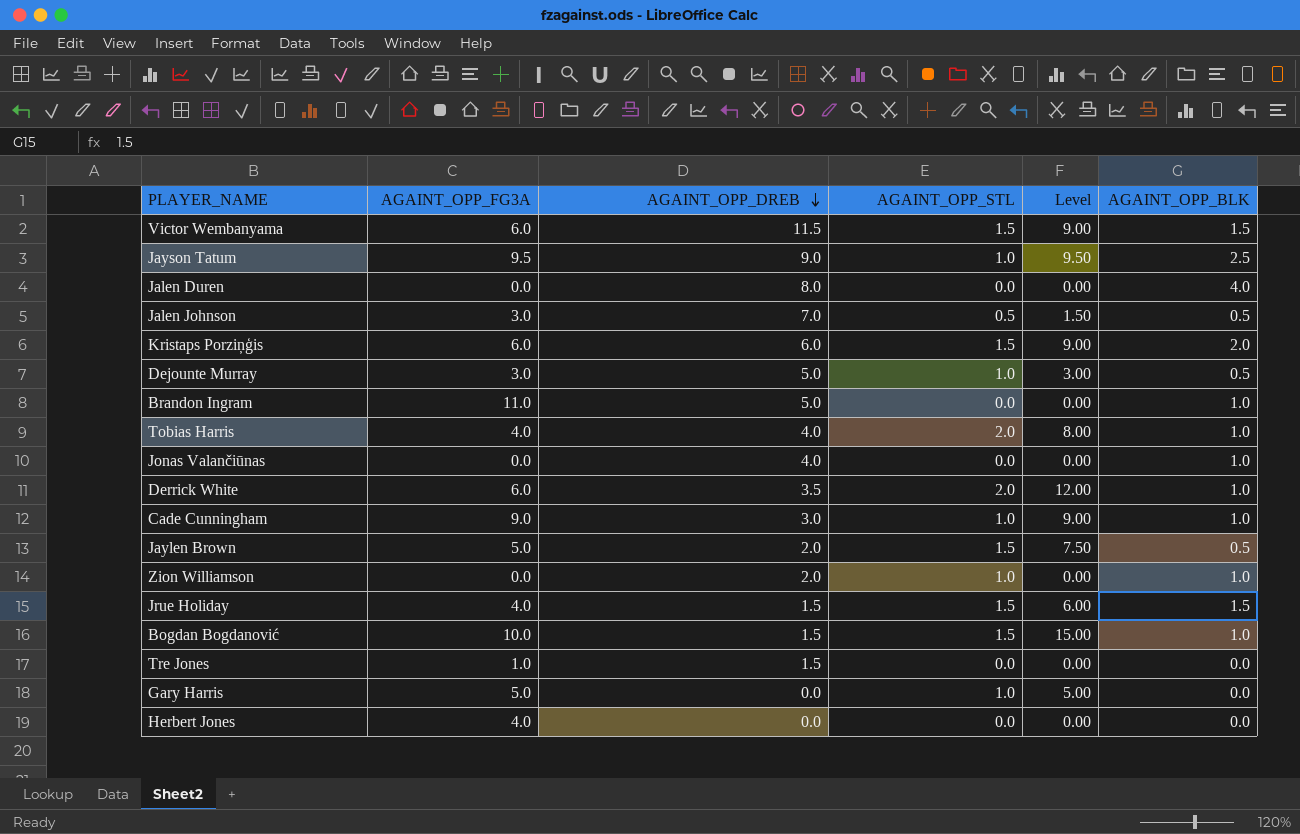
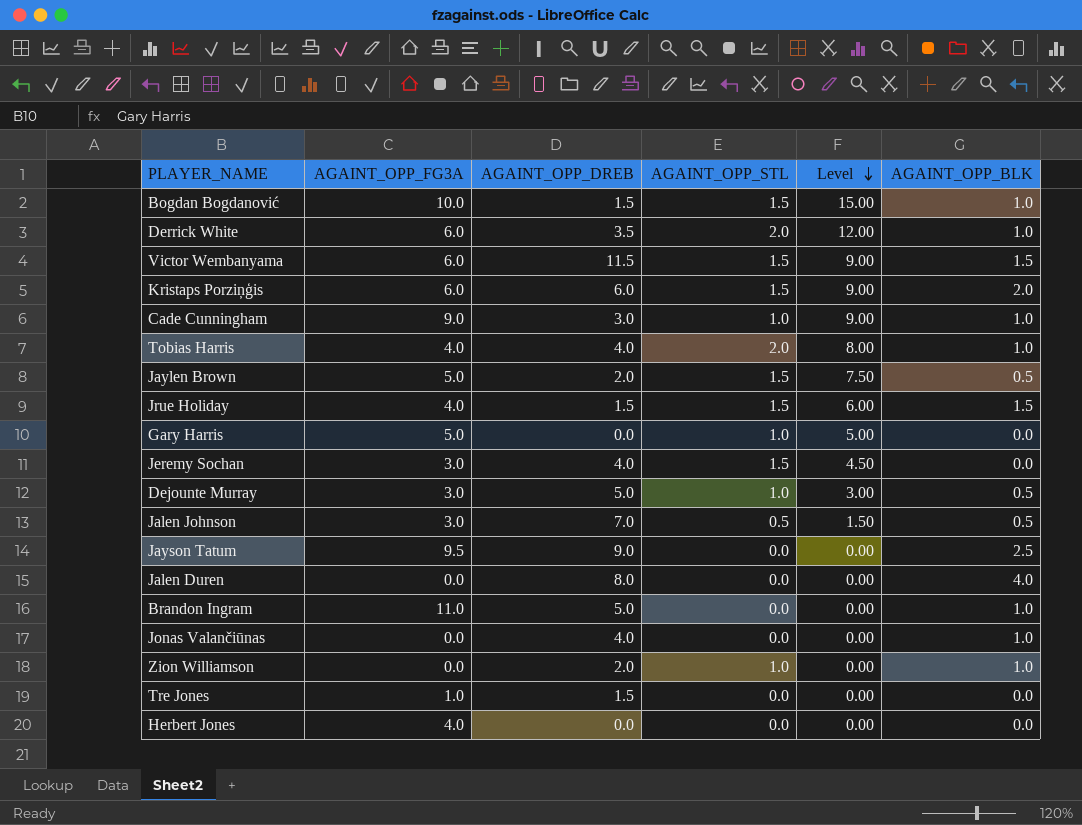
row order: AGAINT_OPP_DREB descending -> Level descending
row Jeremy Sochan: none -> 3.0 | 4.0 | 1.5 | 4.50 | 0.0
Jayson Tatum | AGAINT_OPP_STL: 1.0 -> 0.0
Jayson Tatum | Level: 9.50 -> 0.00

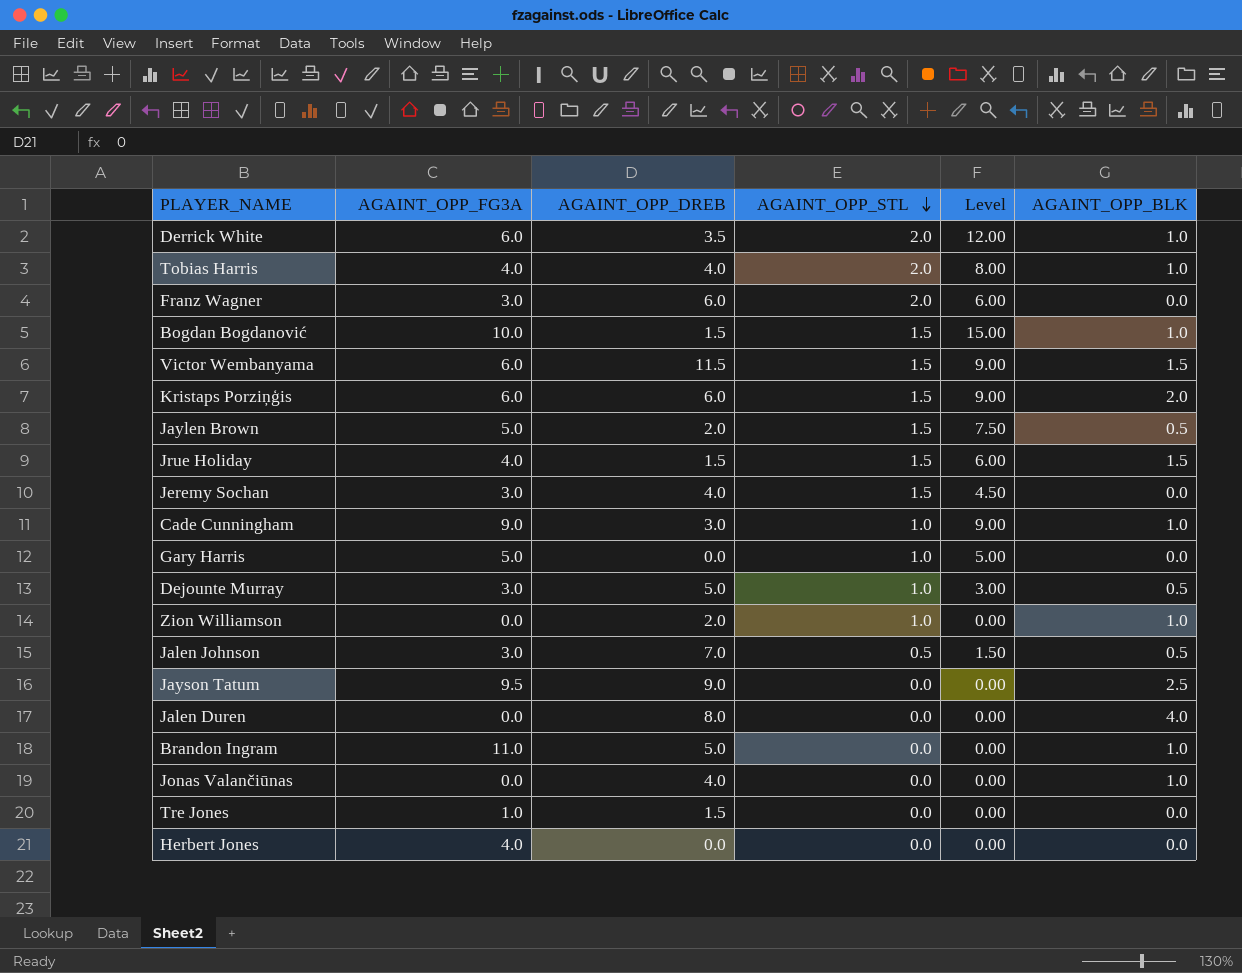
row order: Level descending -> AGAINT_OPP_STL descending
row Franz Wagner: none -> 3.0 | 6.0 | 2.0 | 6.00 | 0.0

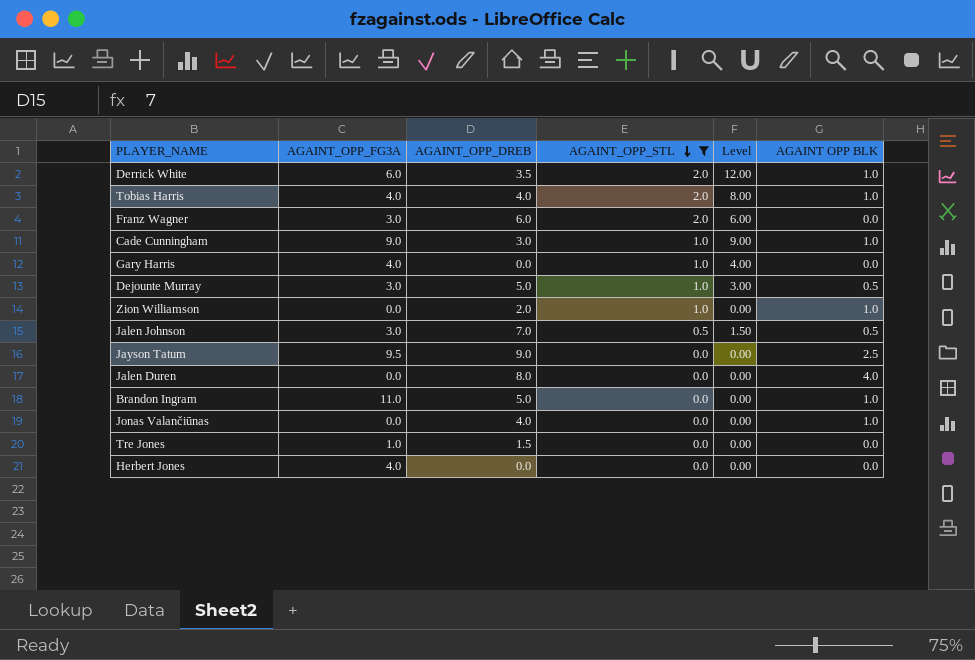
filter: none -> AGAINT_OPP_STL != 1.5
column name: AGAINT_OPP_BLK -> AGAINT OPP BLK
Gary Harris | AGAINT_OPP_FG3A: 5.0 -> 4.0
Gary Harris | Level: 5.00 -> 4.00

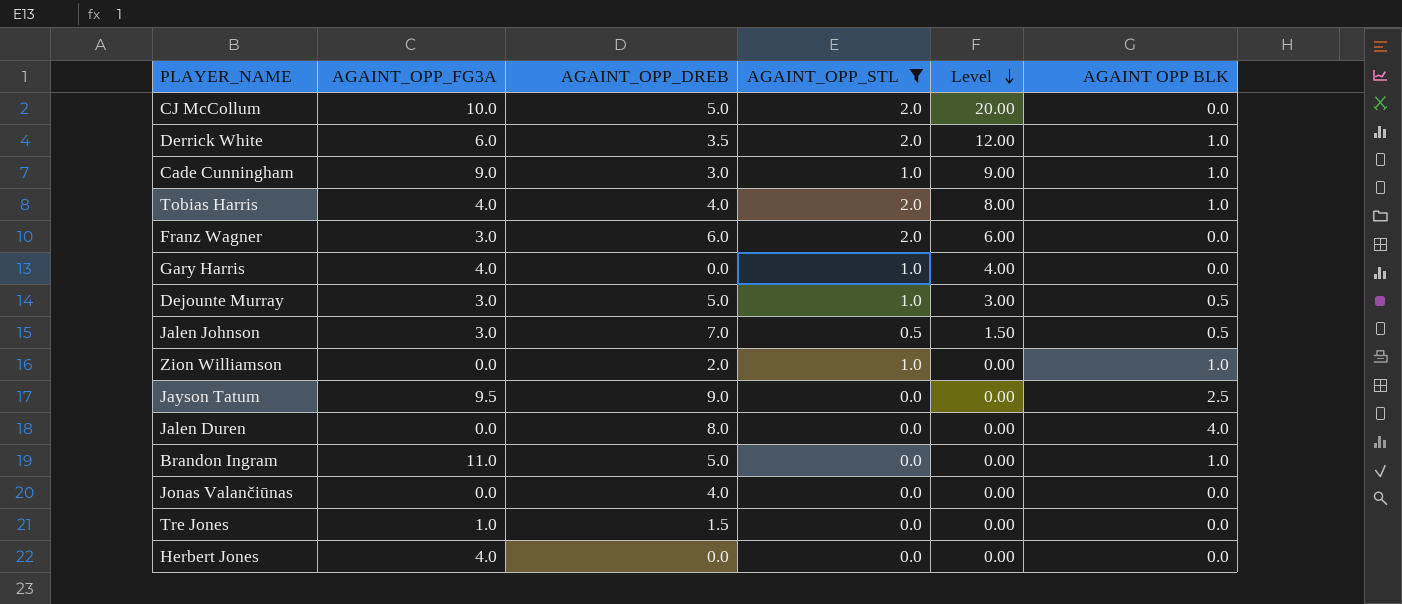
row order: AGAINT_OPP_STL descending -> Level descending
row CJ McCollum: none -> 10.0 | 5.0 | 2.0 | 20.00 | 0.0
Jonas Valančiūnas | AGAINT OPP BLK: 1.0 -> 0.0

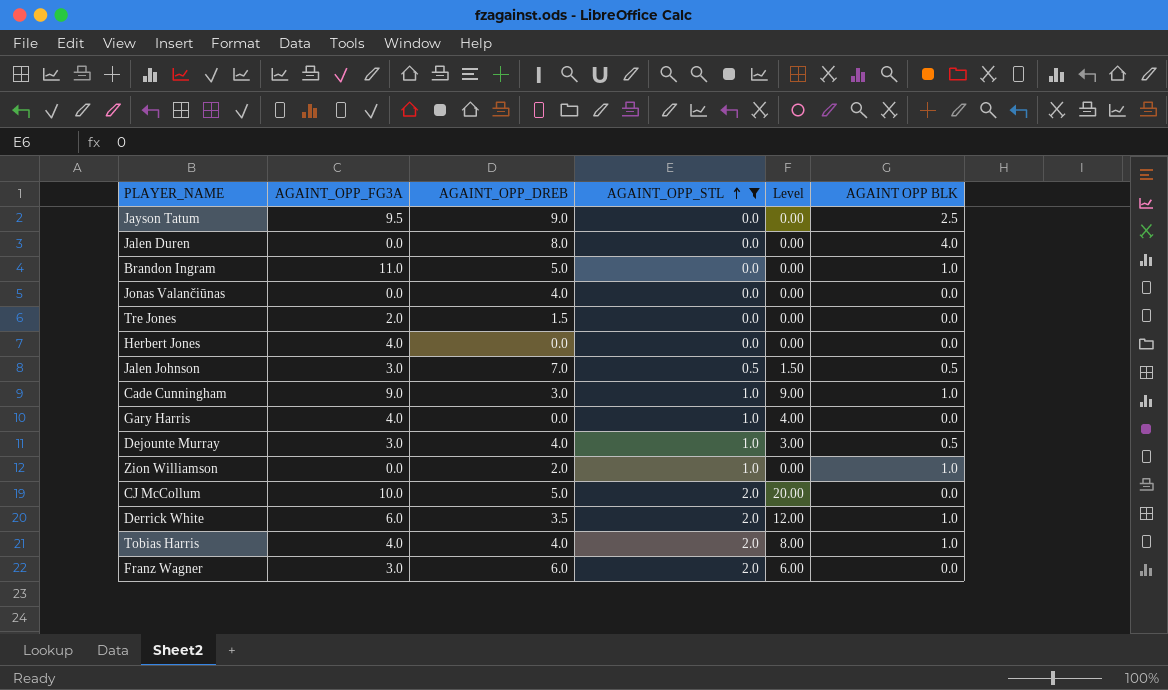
row order: Level descending -> AGAINT_OPP_STL ascending
Tre Jones | AGAINT_OPP_FG3A: 1.0 -> 2.0
Dejounte Murray | AGAINT_OPP_DREB: 5.0 -> 4.0

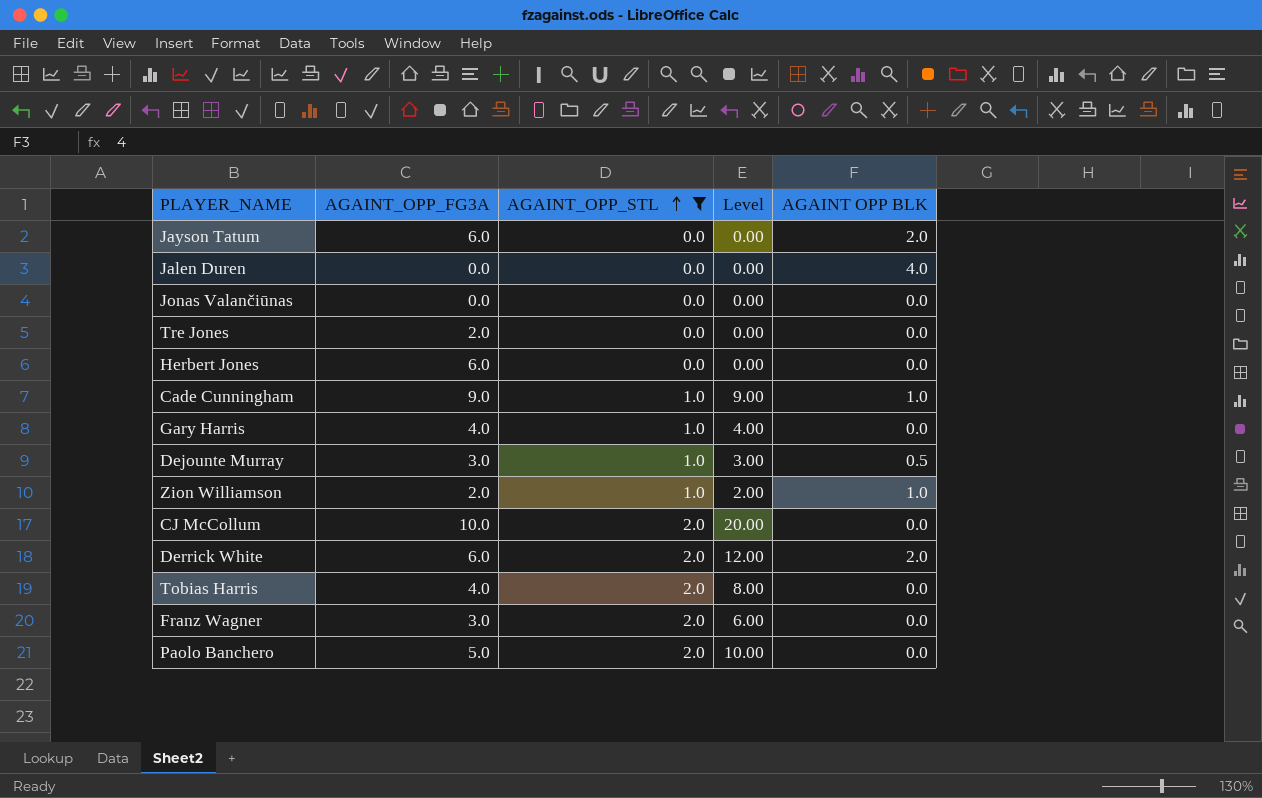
column AGAINT_OPP_DREB | position: 3 -> none
row Brandon Ingram: 11.0 | 5.0 | 0.0 | 0.00 | 1.0 -> none
row Jalen Johnson: 3.0 | 7.0 | 0.5 | 1.50 | 0.5 -> none
Jayson Tatum | AGAINT_OPP_FG3A: 9.5 -> 6.0
Jayson Tatum | AGAINT OPP BLK: 2.5 -> 2.0
Herbert Jones | AGAINT_OPP_FG3A: 4.0 -> 6.0
Zion Williamson | AGAINT_OPP_FG3A: 0.0 -> 2.0
Zion Williamson | Level: 0.00 -> 2.00
Derrick White | AGAINT OPP BLK: 1.0 -> 2.0
Tobias Harris | AGAINT OPP BLK: 1.0 -> 0.0
row Paolo Banchero: none -> 5.0 | 2.0 | 10.00 | 0.0

